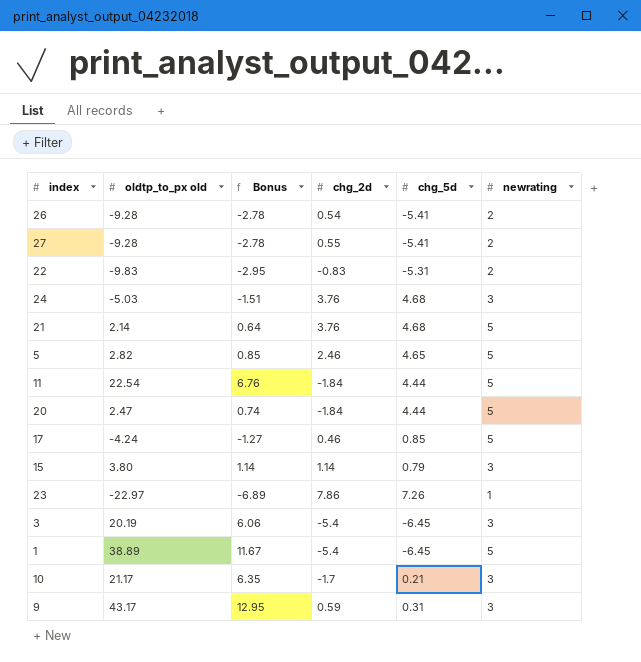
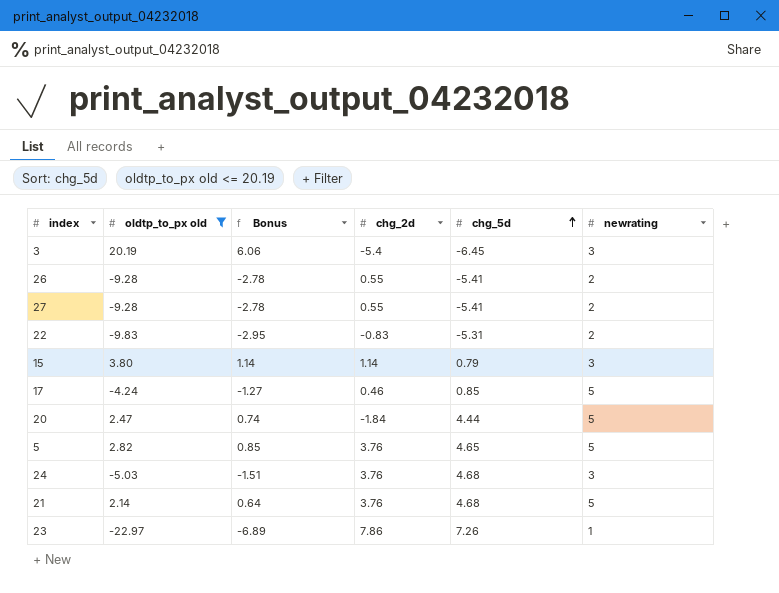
filter: none -> oldtp_to_px old <= 20.19
row order: none -> chg_5d ascending
26 | chg_2d: 0.54 -> 0.55
5 | chg_2d: 2.46 -> 3.76

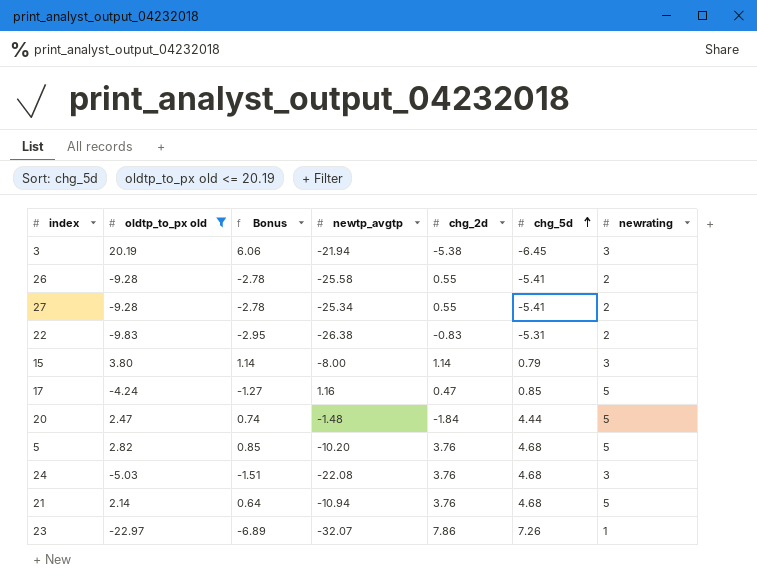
column newtp_avgtp | position: none -> 4
3 | chg_2d: -5.4 -> -5.38
17 | chg_2d: 0.46 -> 0.47
5 | chg_5d: 4.65 -> 4.68

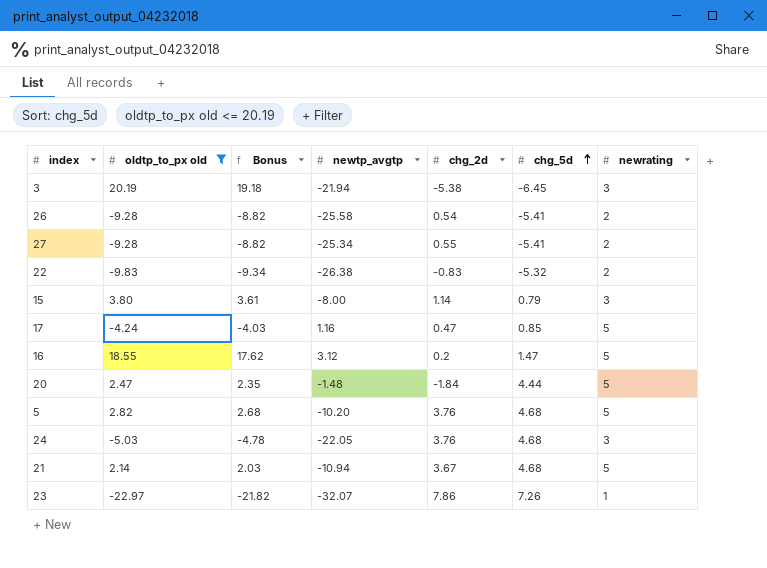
column Bonus | formula: [oldtp_to_px old] * 0.3 -> [oldtp_to_px old] * 0.95
26 | chg_2d: 0.55 -> 0.54
22 | chg_5d: -5.31 -> -5.32
row 16: none -> 18.55 | 17.62 | 3.12 | 0.2 | 1.47 | 5
24 | newtp_avgtp: -22.08 -> -22.05
21 | chg_2d: 3.76 -> 3.67

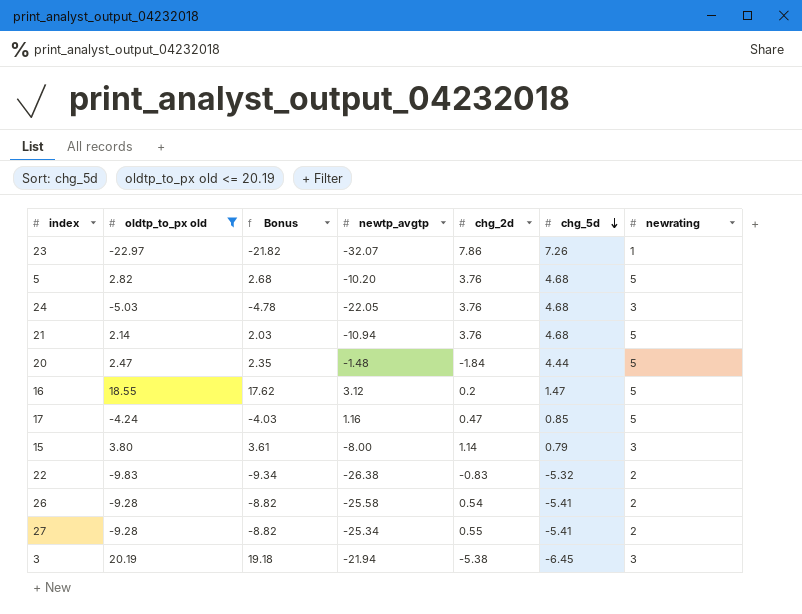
row order: chg_5d ascending -> chg_5d descending
21 | chg_2d: 3.67 -> 3.76

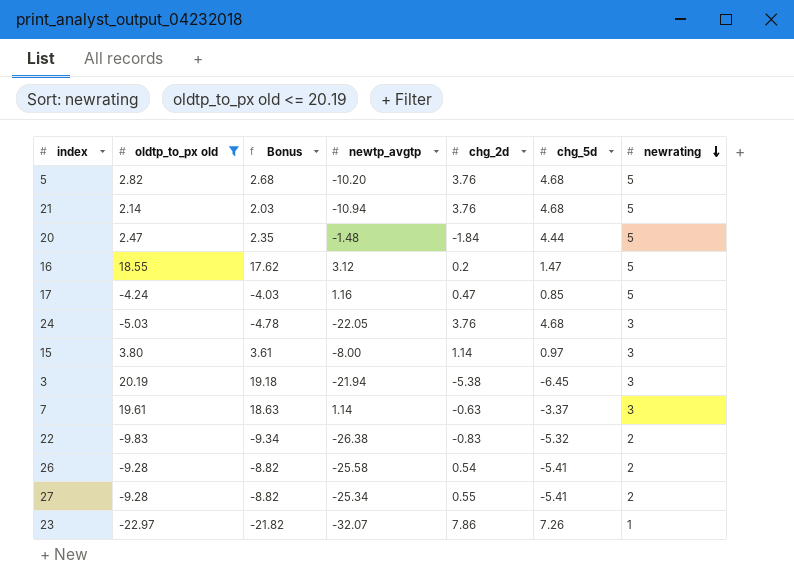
row order: chg_5d descending -> newrating descending
15 | chg_5d: 0.79 -> 0.97
row 7: none -> 19.61 | 18.63 | 1.14 | -0.63 | -3.37 | 3

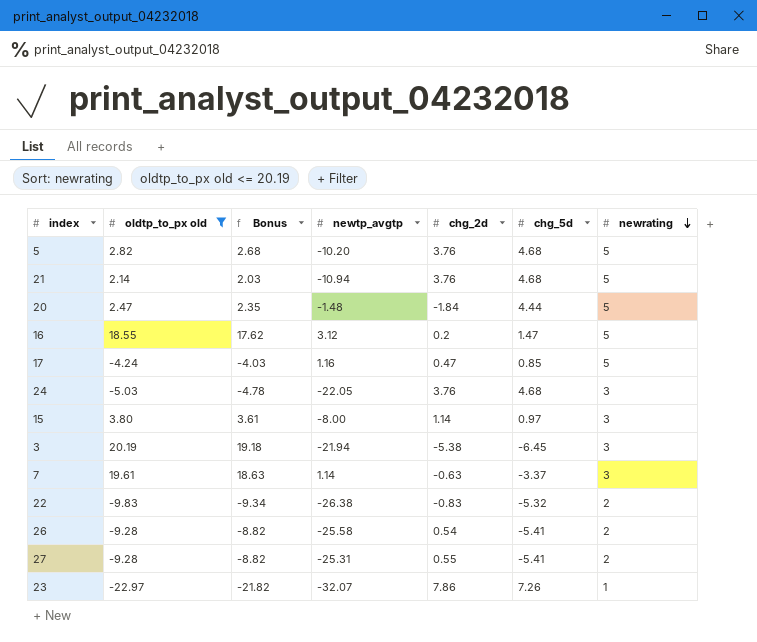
27 | newtp_avgtp: -25.34 -> -25.31

